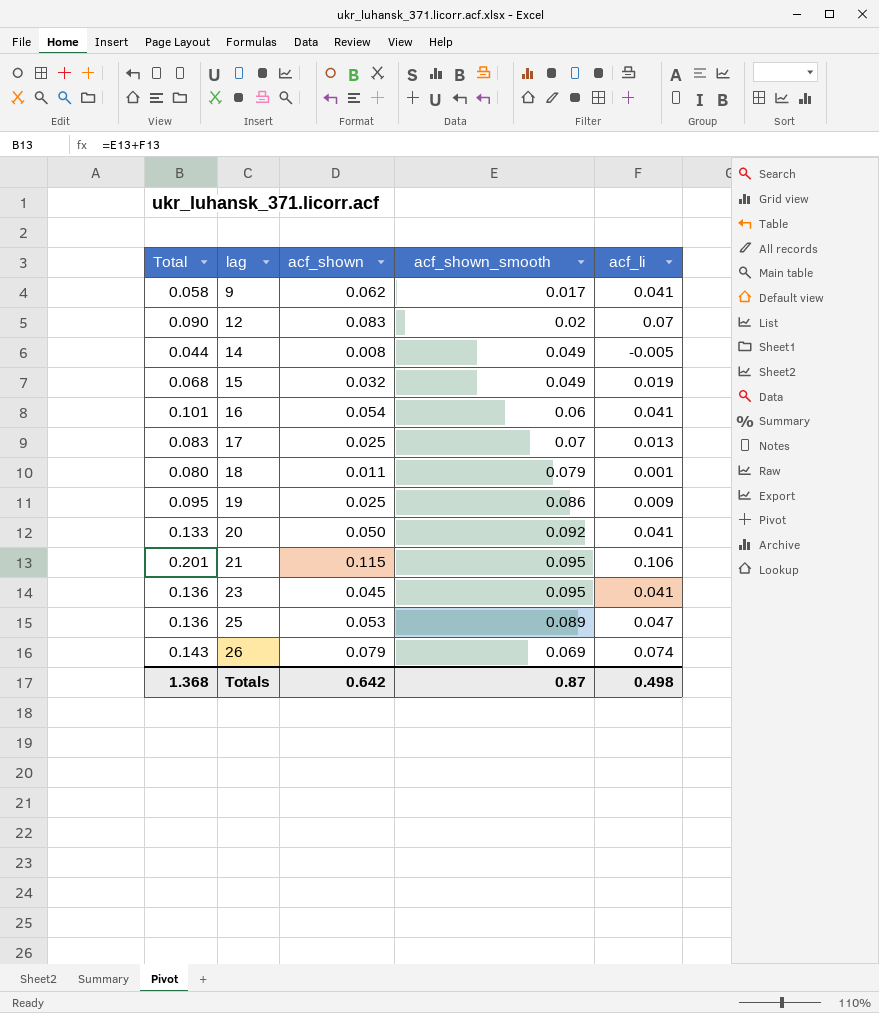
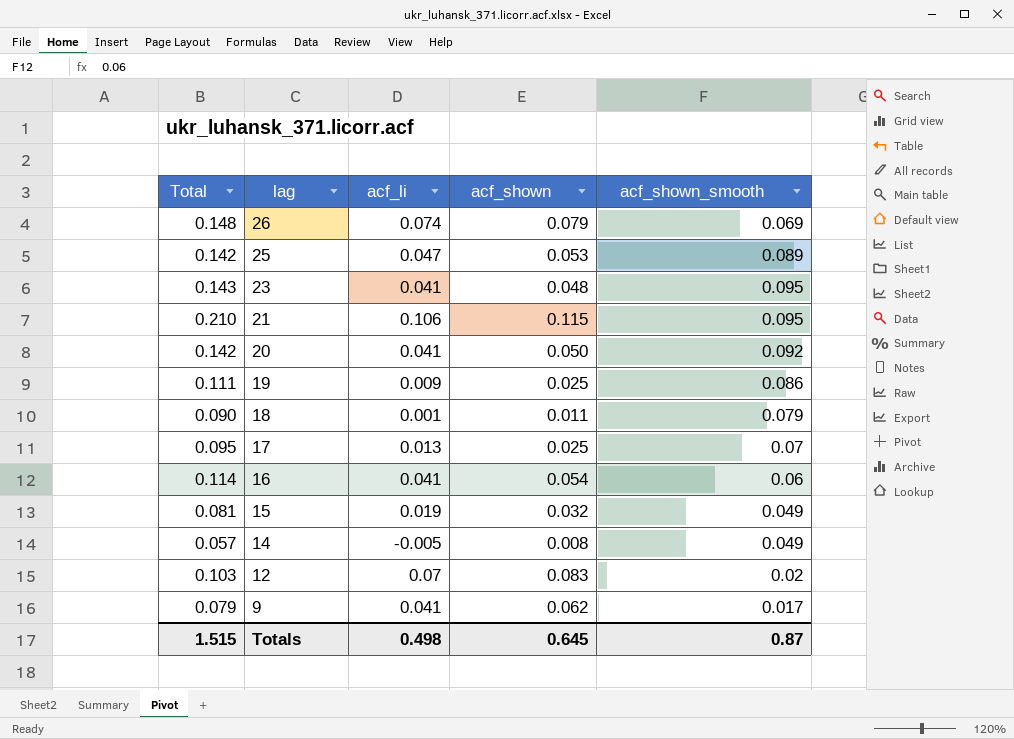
row order: lag ascending -> lag descending
column Total | formula: [acf_shown_smooth] + [acf_li] -> [acf_shown] + [acf_shown_smooth]
column acf_li | position: 5 -> 3
23 | acf_shown: 0.045 -> 0.048
Totals | Total: 1.368 -> 1.515
Totals | acf_shown: 0.642 -> 0.645

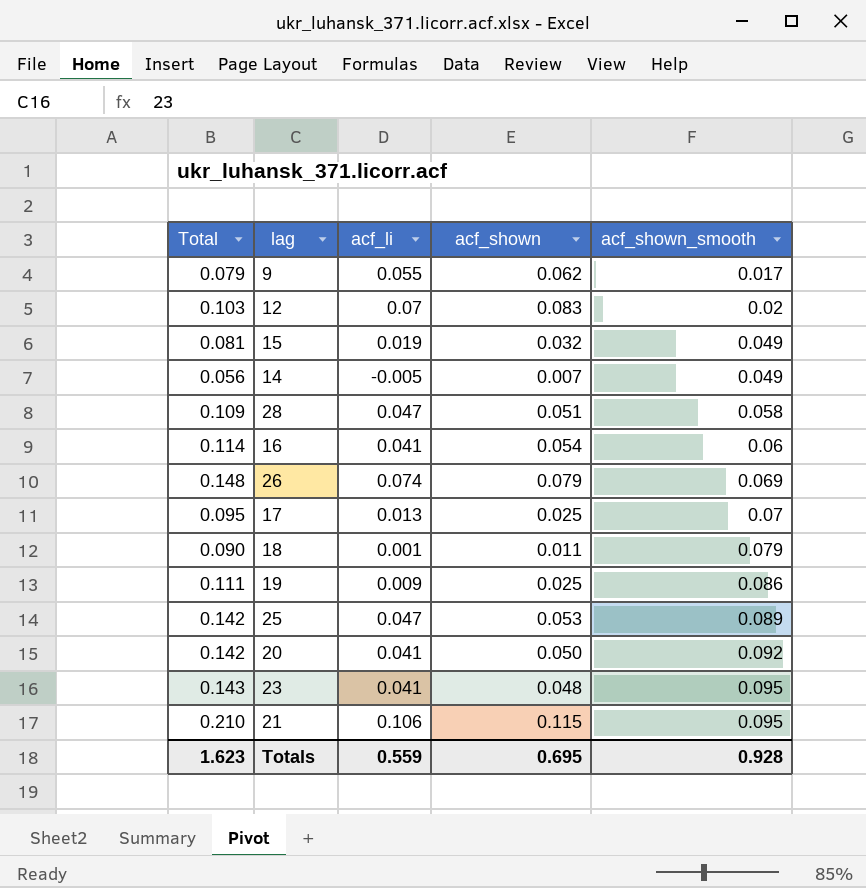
row order: lag descending -> acf_shown_smooth ascending
9 | acf_li: 0.041 -> 0.055
14 | Total: 0.057 -> 0.056
14 | acf_shown: 0.008 -> 0.007
row 28: none -> 0.109 | 0.047 | 0.051 | 0.058
Totals | Total: 1.515 -> 1.623
Totals | acf_li: 0.498 -> 0.559
Totals | acf_shown: 0.645 -> 0.695
Totals | acf_shown_smooth: 0.87 -> 0.928

